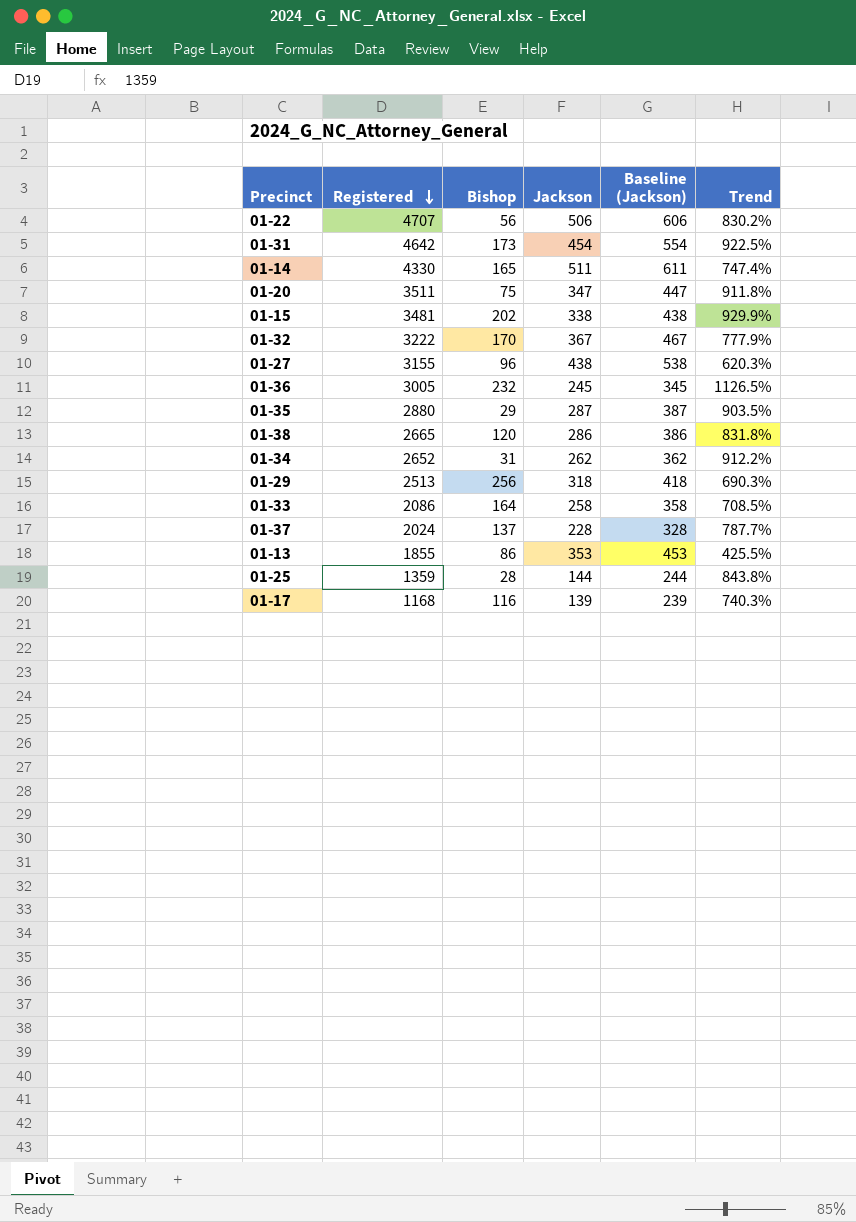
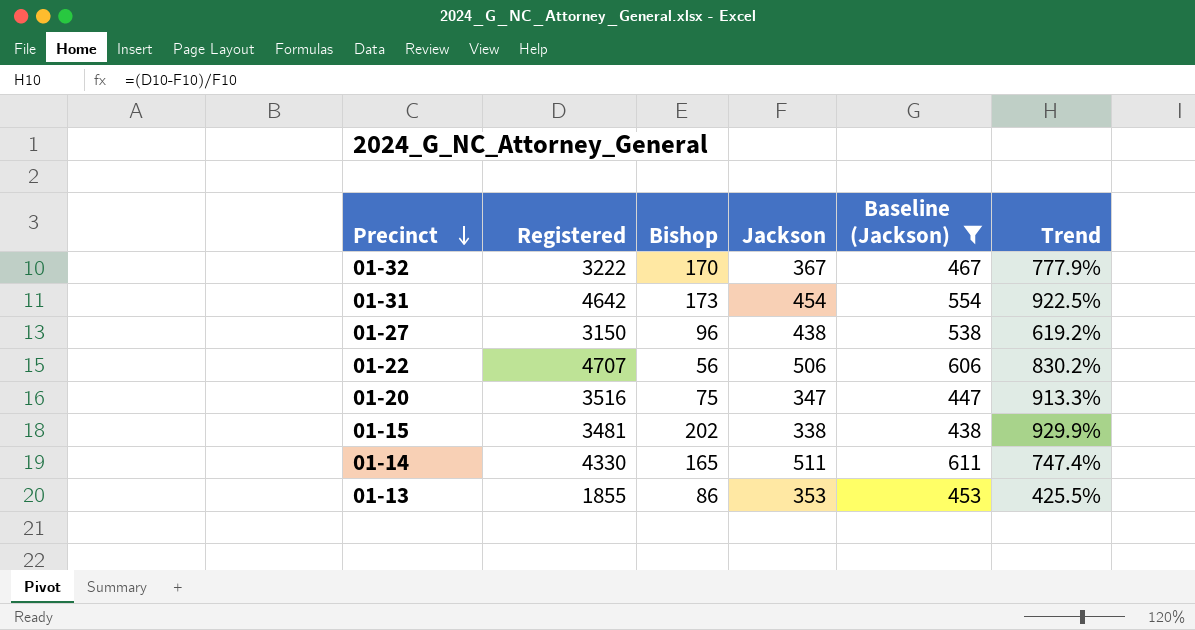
filter: none -> Baseline (Jackson) >= 438
row order: Registered descending -> Precinct descending
01-27 | Registered: 3155 -> 3150
01-27 | Trend: 620.3% -> 619.2%
01-20 | Registered: 3511 -> 3516
01-20 | Trend: 911.8% -> 913.3%

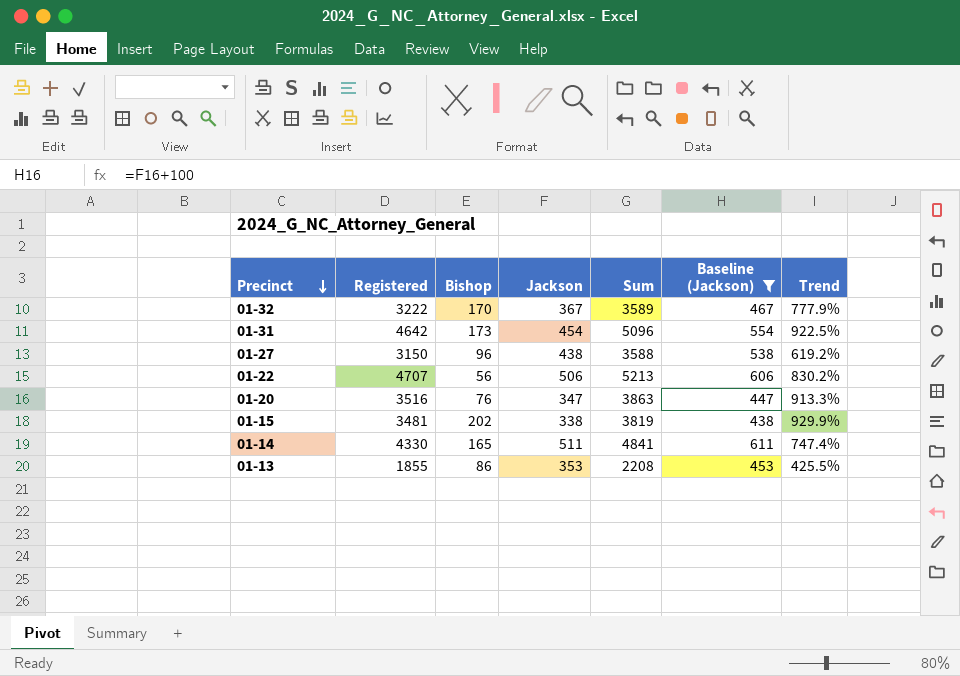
column Sum | formula: none -> [Registered] + [Jackson]
01-20 | Bishop: 75 -> 76

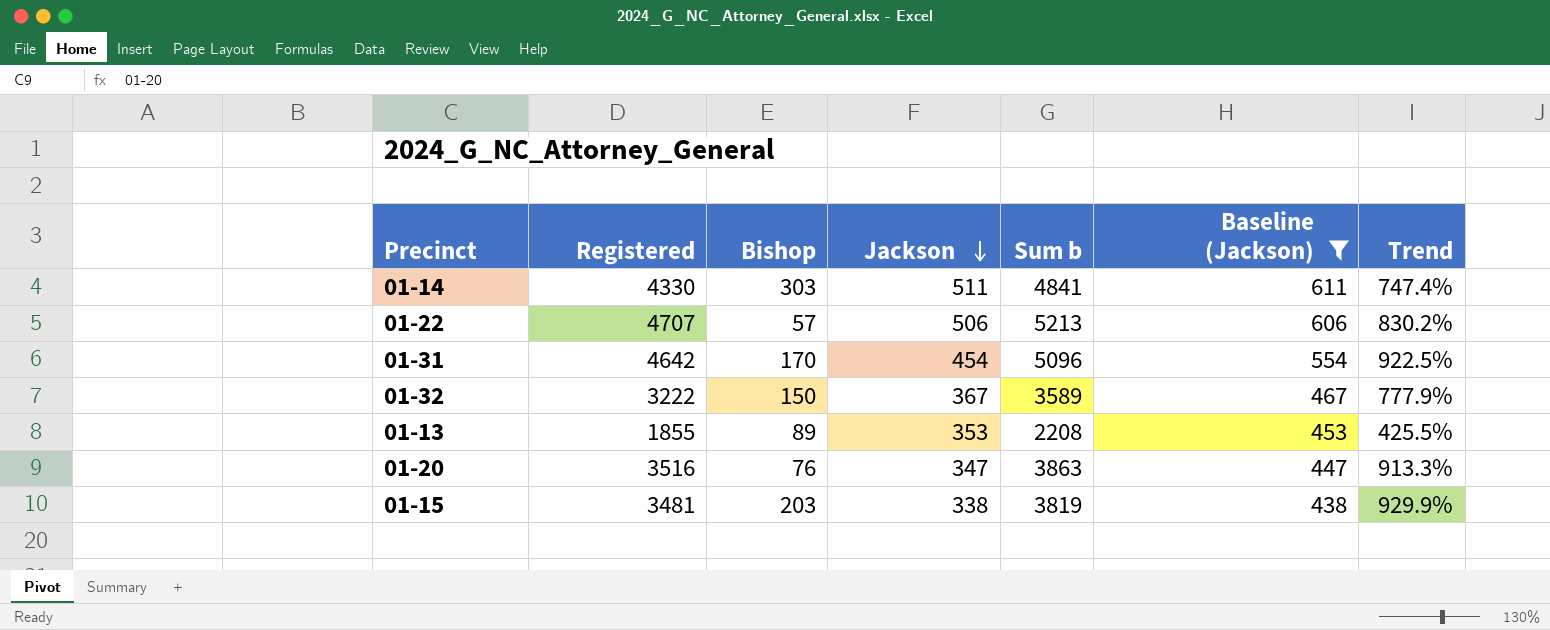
row order: Precinct descending -> Jackson descending
column name: Sum -> Sum b
row 01-27: 3150 | 96 | 438 | 3588 | 538 | 619.2% -> none
01-14 | Bishop: 165 -> 303
01-22 | Bishop: 56 -> 57
01-31 | Bishop: 173 -> 170
01-32 | Bishop: 170 -> 150
01-13 | Bishop: 86 -> 89
01-15 | Bishop: 202 -> 203

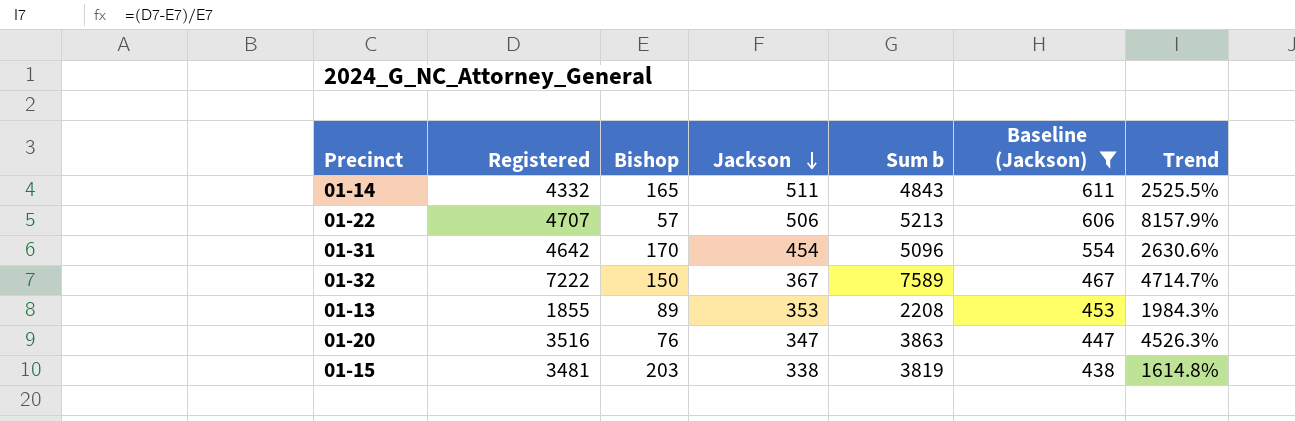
column Trend | formula: ([Registered] - [Jackson]) / [Jackson] -> ([Registered] - [Bishop]) / [Bishop]
01-14 | Registered: 4330 -> 4332
01-14 | Bishop: 303 -> 165
01-14 | Sum b: 4841 -> 4843
01-32 | Registered: 3222 -> 7222
01-32 | Sum b: 3589 -> 7589

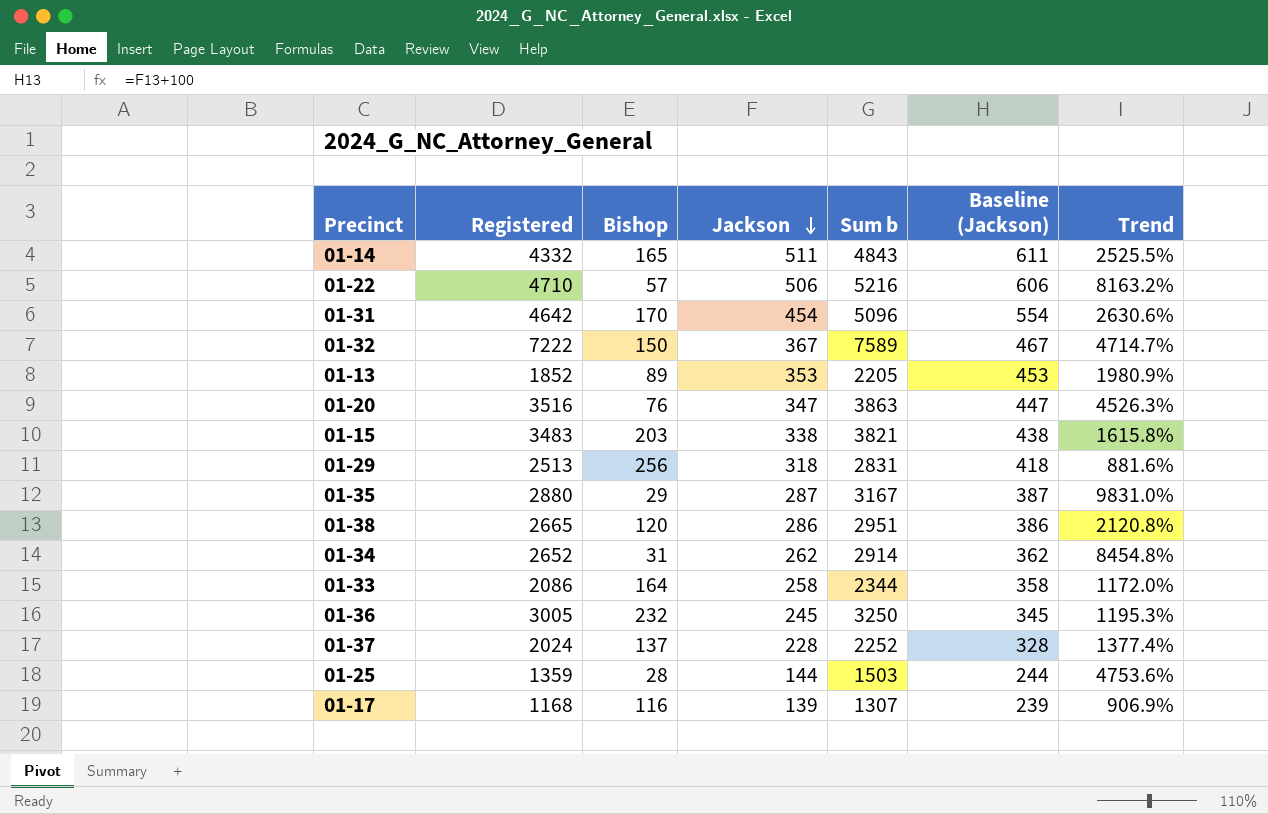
filter: Baseline (Jackson) >= 438 -> none
01-22 | Registered: 4707 -> 4710
01-22 | Sum b: 5213 -> 5216
01-22 | Trend: 8157.9% -> 8163.2%
01-13 | Registered: 1855 -> 1852
01-13 | Sum b: 2208 -> 2205
01-13 | Trend: 1984.3% -> 1980.9%
01-15 | Registered: 3481 -> 3483
01-15 | Sum b: 3819 -> 3821
01-15 | Trend: 1614.8% -> 1615.8%

